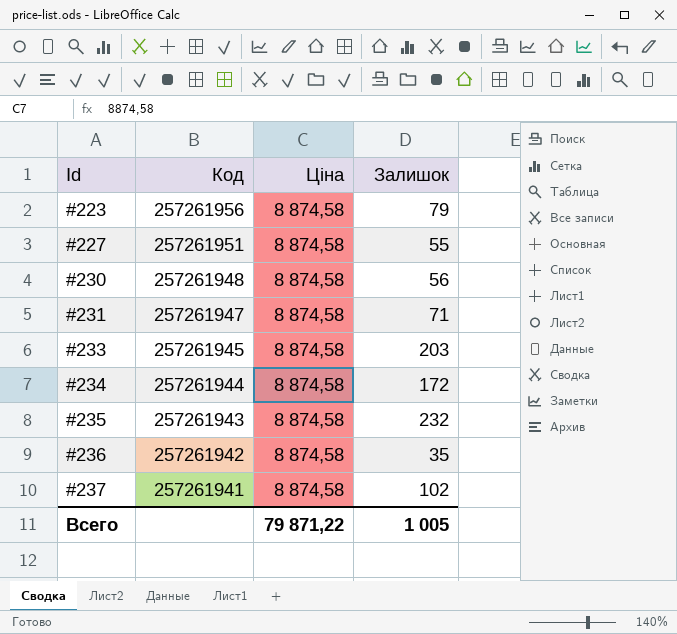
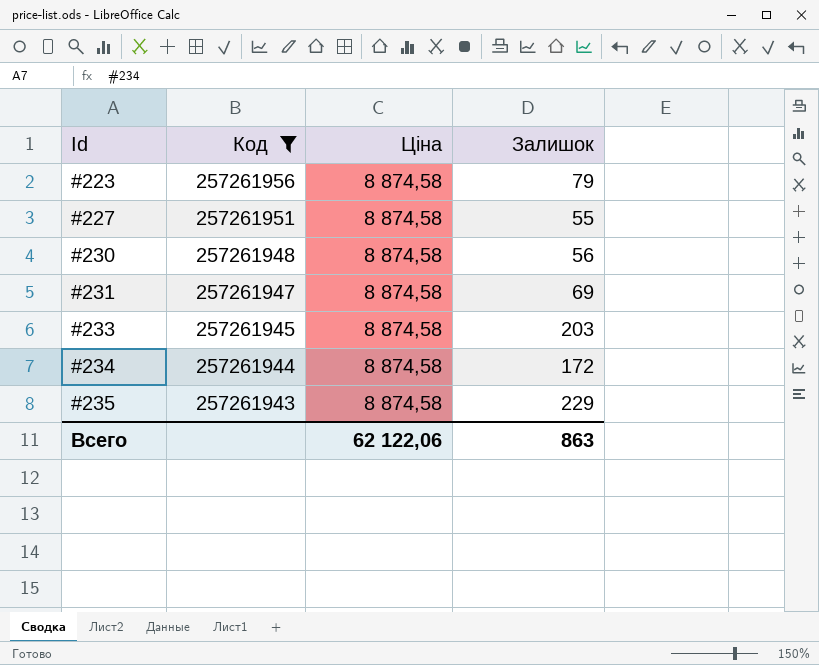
filter: none -> Код >= 257261943
#231 | Залишок: 71 -> 69
#235 | Залишок: 232 -> 229
Всего | Ціна: 79 871,22 -> 62 122,06
Всего | Залишок: 1 005 -> 863

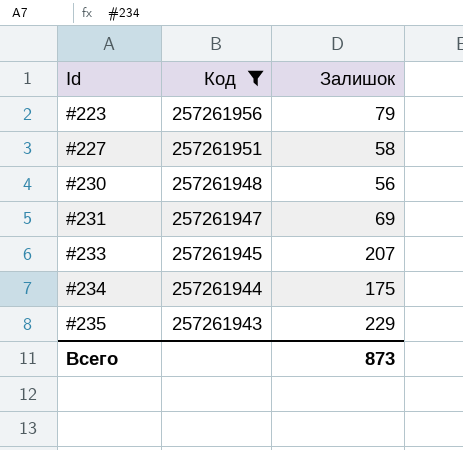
column Ціна | position: 3 -> none
#227 | Залишок: 55 -> 58
#233 | Залишок: 203 -> 207
#234 | Залишок: 172 -> 175
Всего | Залишок: 863 -> 873

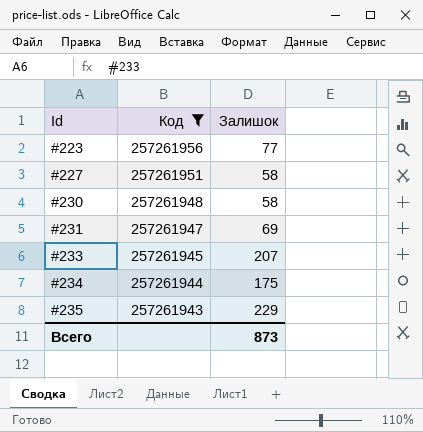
#223 | Залишок: 79 -> 77
#230 | Залишок: 56 -> 58

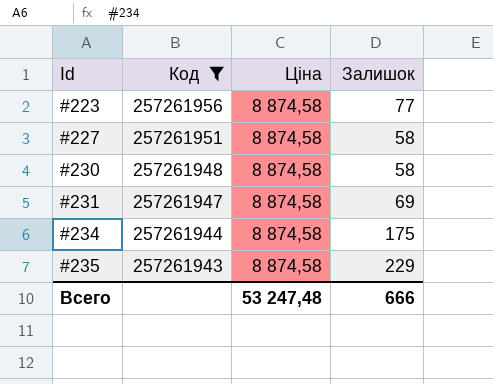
column Ціна | position: none -> 3
row #233: 257261945 | 207 -> none
Всего | Залишок: 873 -> 666

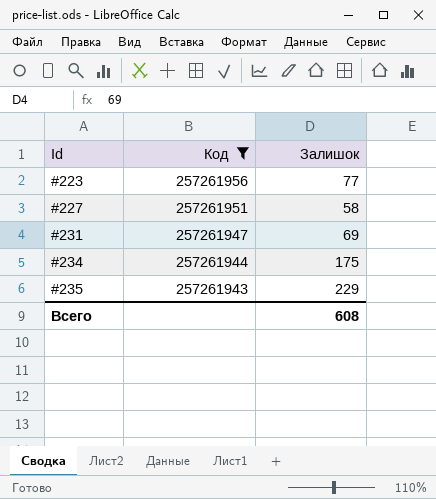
column Ціна | position: 3 -> none
row #230: 257261948 | 8 874,58 | 58 -> none
Всего | Залишок: 666 -> 608

